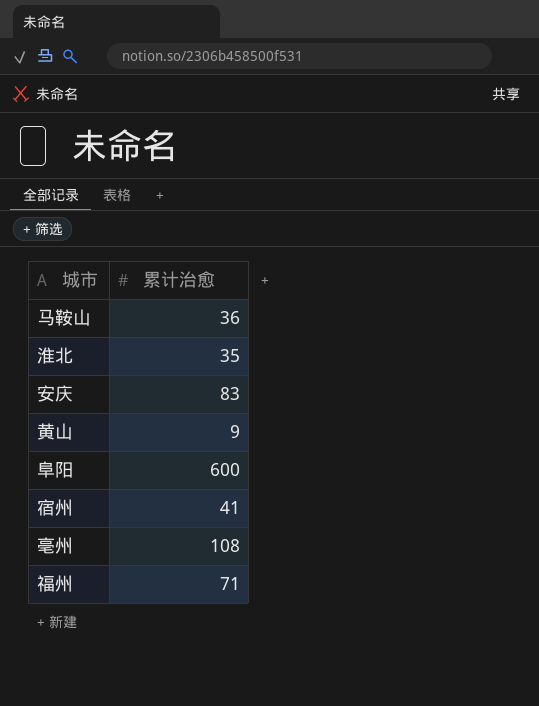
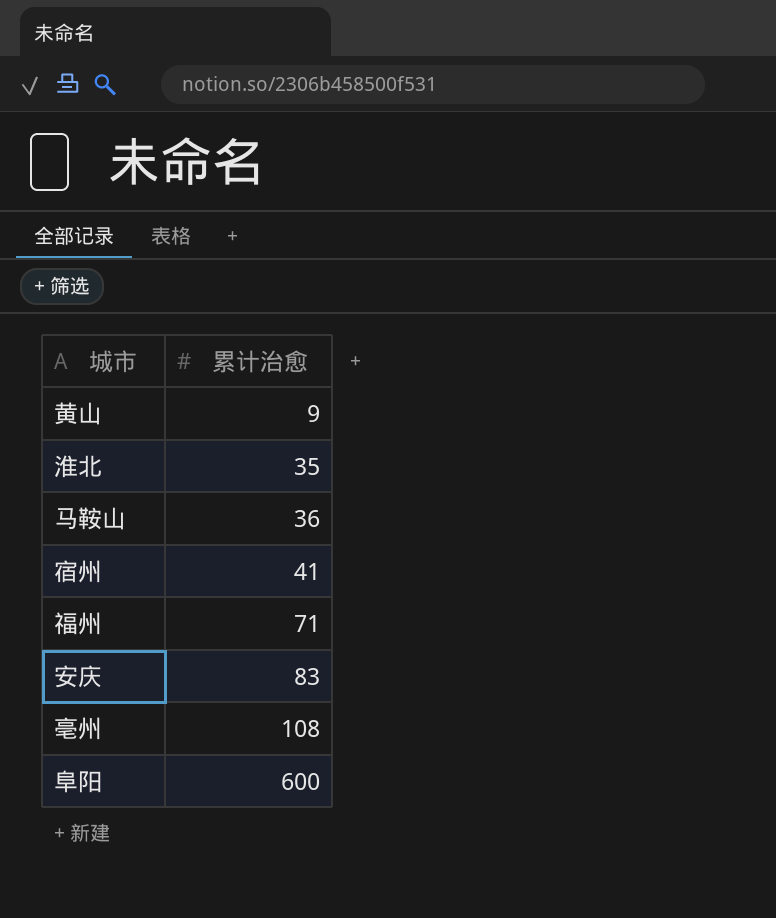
row order: none -> 累计治愈 ascending

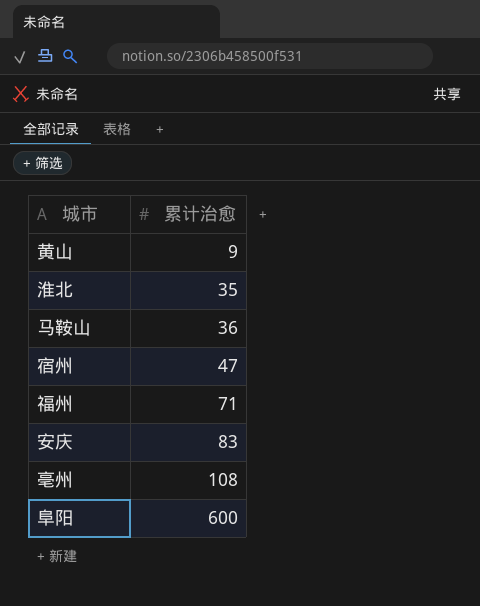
宿州 | 累计治愈: 41 -> 47

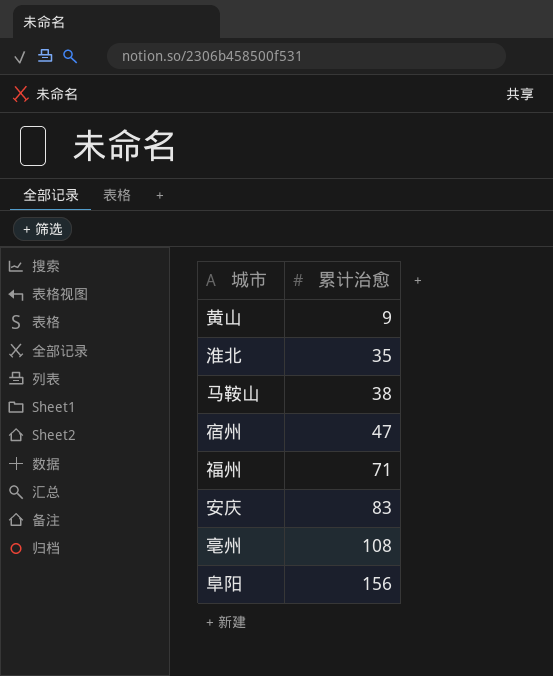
马鞍山 | 累计治愈: 36 -> 38
阜阳 | 累计治愈: 600 -> 156

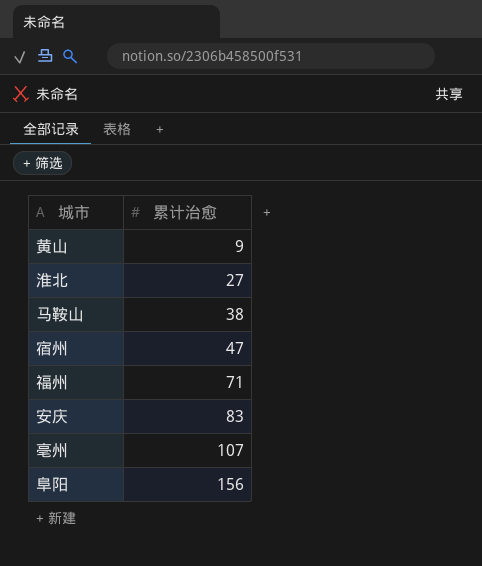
淮北 | 累计治愈: 35 -> 27
亳州 | 累计治愈: 108 -> 107

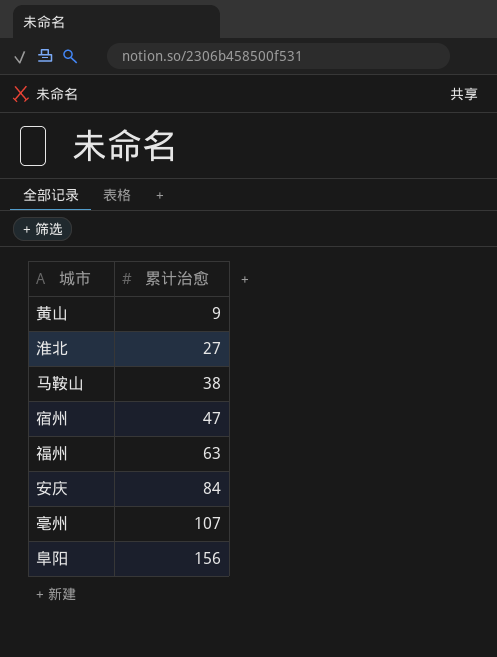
福州 | 累计治愈: 71 -> 63
安庆 | 累计治愈: 83 -> 84

